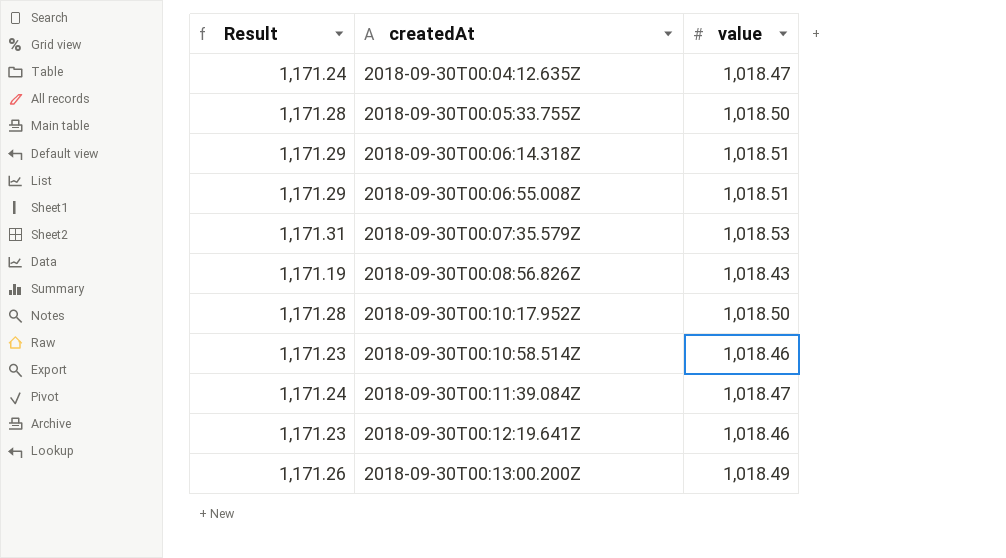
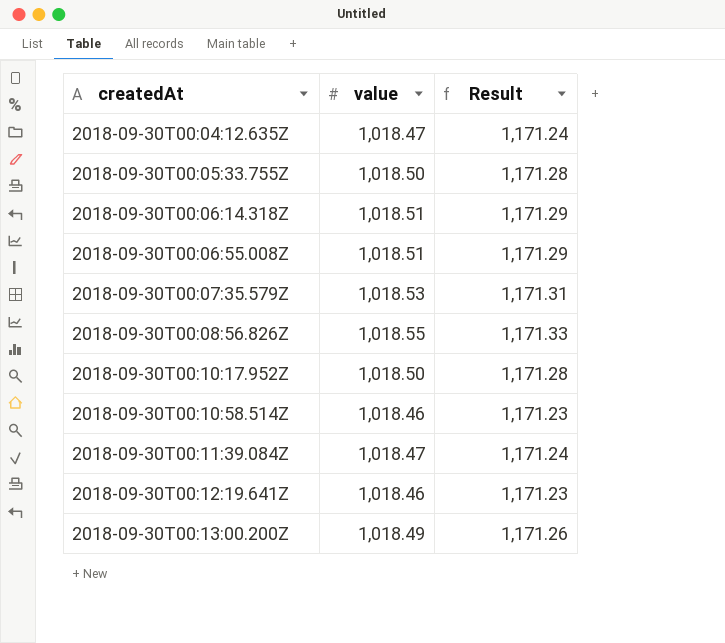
column Result | position: 1 -> 3
2018-09-30T00:08:56.826Z | value: 1,018.43 -> 1,018.55
2018-09-30T00:08:56.826Z | Result: 1,171.19 -> 1,171.33

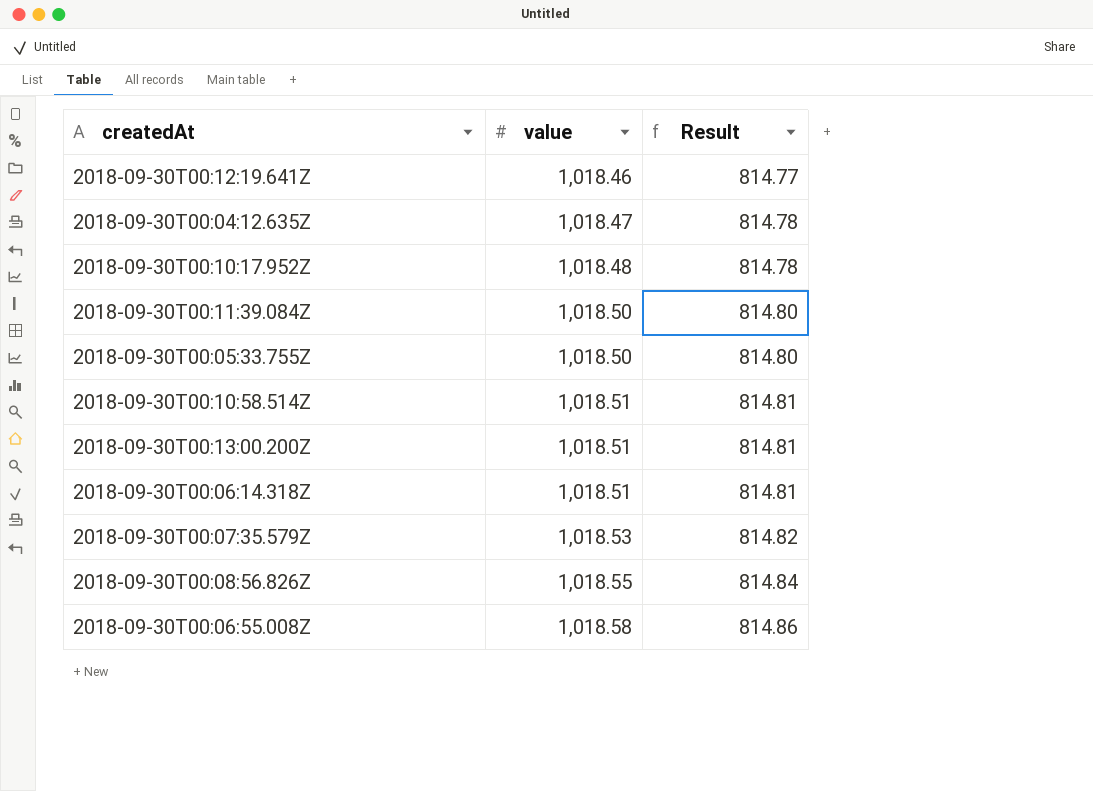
row order: createdAt ascending -> value ascending
column Result | formula: [value] * 1.15 -> [value] * 0.8
2018-09-30T00:10:17.952Z | value: 1,018.50 -> 1,018.48
2018-09-30T00:11:39.084Z | value: 1,018.47 -> 1,018.50
2018-09-30T00:10:58.514Z | value: 1,018.46 -> 1,018.51
2018-09-30T00:13:00.200Z | value: 1,018.49 -> 1,018.51
2018-09-30T00:06:55.008Z | value: 1,018.51 -> 1,018.58

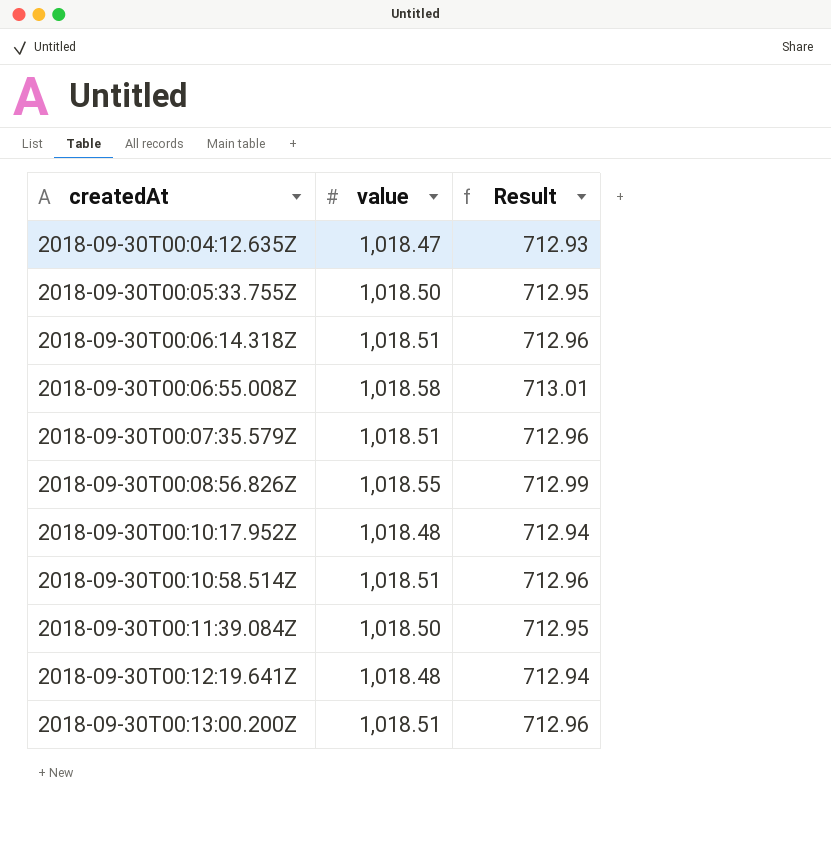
row order: value ascending -> createdAt ascending
column Result | formula: [value] * 0.8 -> [value] * 0.7
2018-09-30T00:07:35.579Z | value: 1,018.53 -> 1,018.51
2018-09-30T00:12:19.641Z | value: 1,018.46 -> 1,018.48

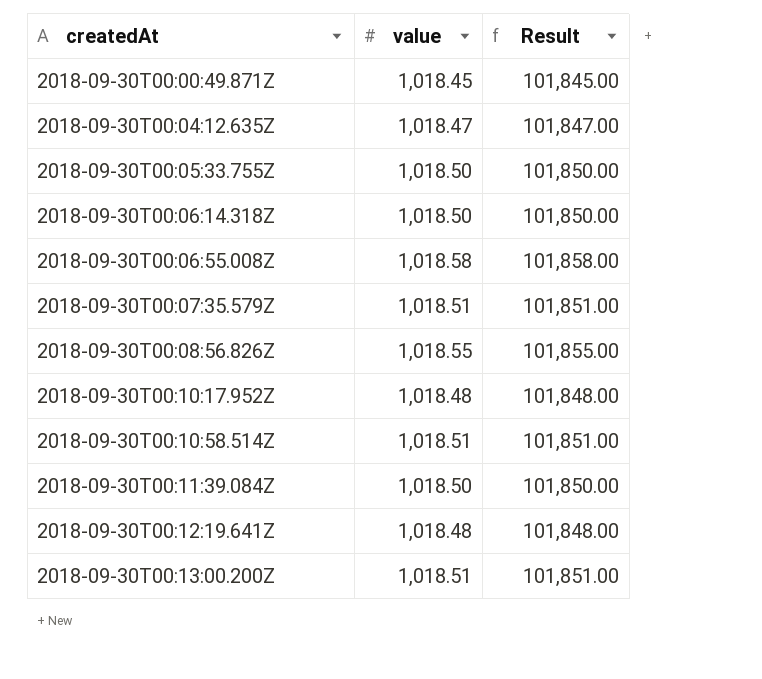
column Result | formula: [value] * 0.7 -> [value] * 100
row 2018-09-30T00:00:49.871Z: none -> 1,018.45 | 101,845.00
2018-09-30T00:06:14.318Z | value: 1,018.51 -> 1,018.50

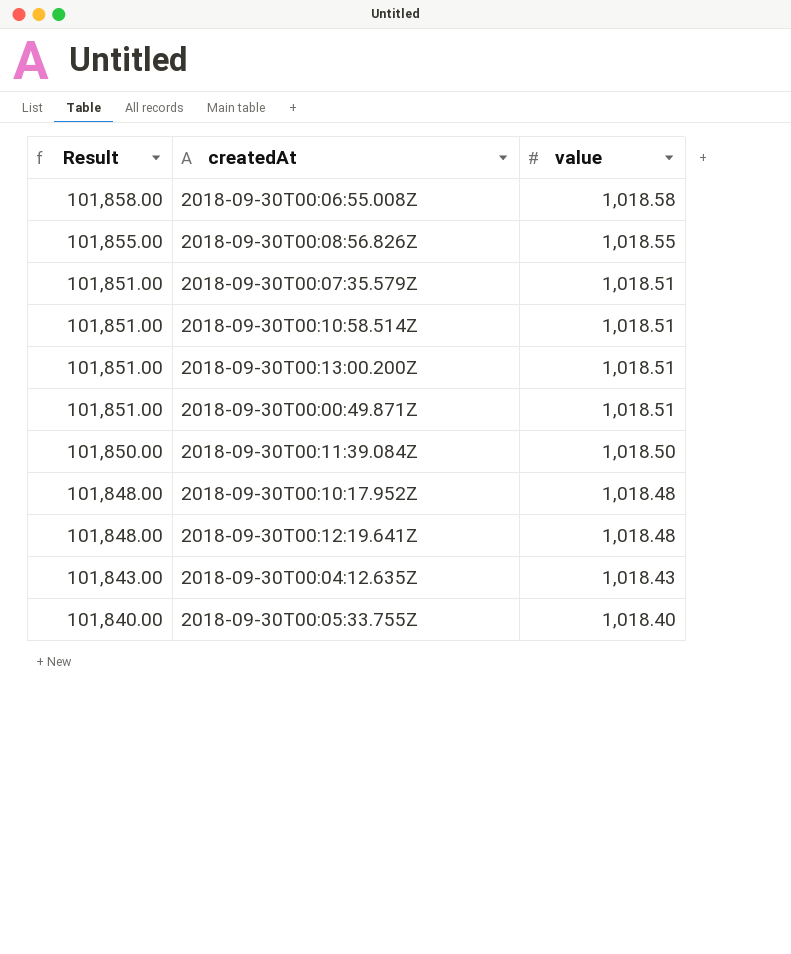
row order: createdAt ascending -> Result descending
column Result | position: 3 -> 1
row 2018-09-30T00:06:14.318Z: 1,018.50 | 101,850.00 -> none
2018-09-30T00:00:49.871Z | Result: 101,845.00 -> 101,851.00
2018-09-30T00:00:49.871Z | value: 1,018.45 -> 1,018.51
2018-09-30T00:04:12.635Z | Result: 101,847.00 -> 101,843.00
2018-09-30T00:04:12.635Z | value: 1,018.47 -> 1,018.43
2018-09-30T00:05:33.755Z | Result: 101,850.00 -> 101,840.00
2018-09-30T00:05:33.755Z | value: 1,018.50 -> 1,018.40

